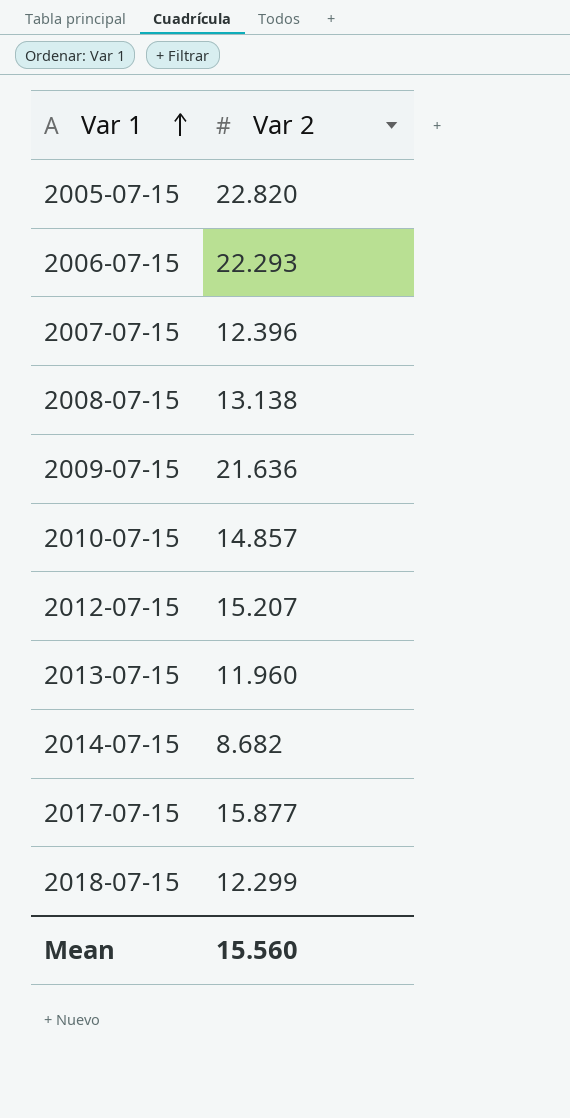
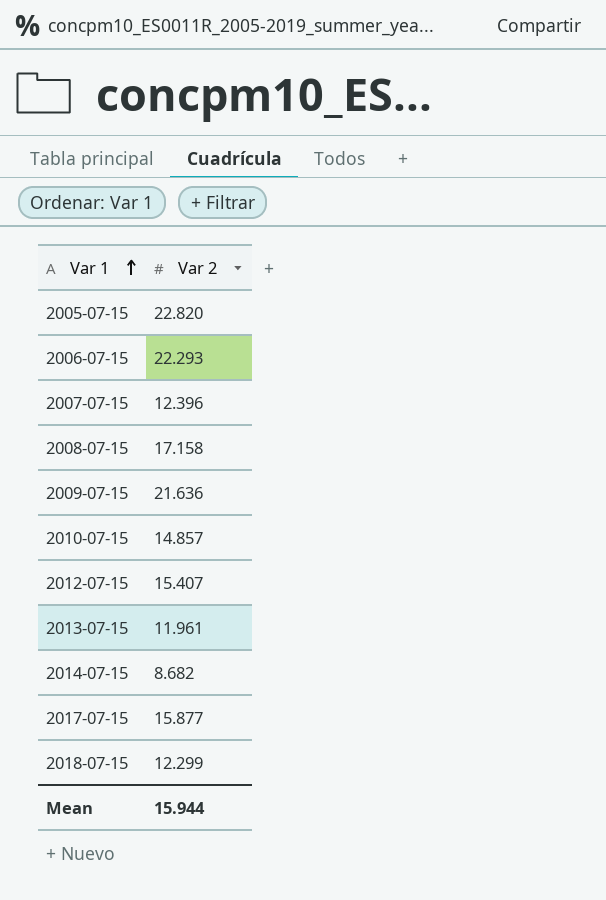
2008-07-15 | Var 2: 13.138 -> 17.158
2012-07-15 | Var 2: 15.207 -> 15.407
2013-07-15 | Var 2: 11.960 -> 11.961
Mean | Var 2: 15.560 -> 15.944

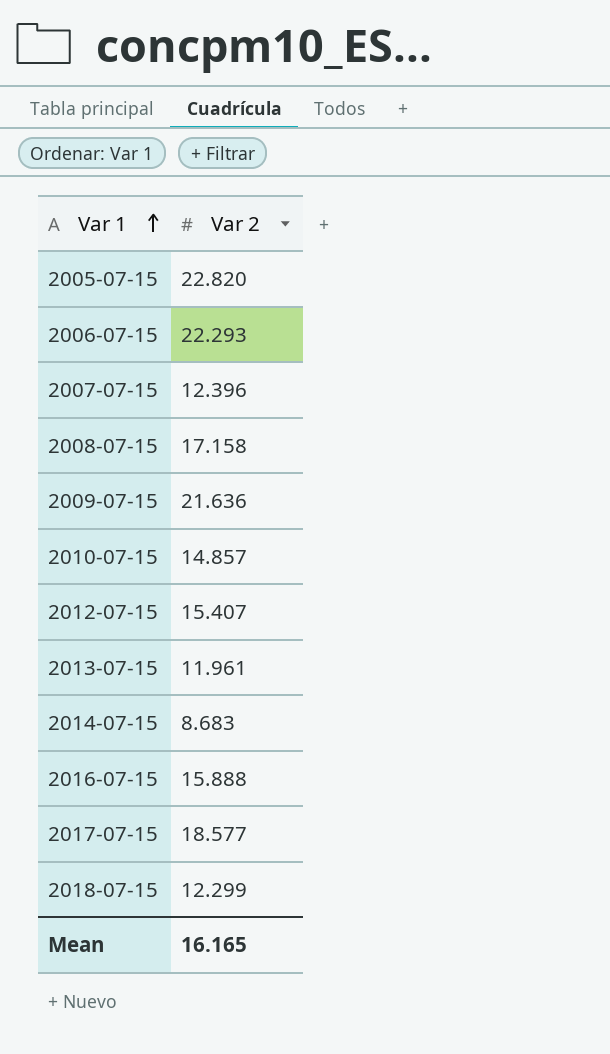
2014-07-15 | Var 2: 8.682 -> 8.683
row 2016-07-15: none -> 15.888
2017-07-15 | Var 2: 15.877 -> 18.577
Mean | Var 2: 15.944 -> 16.165

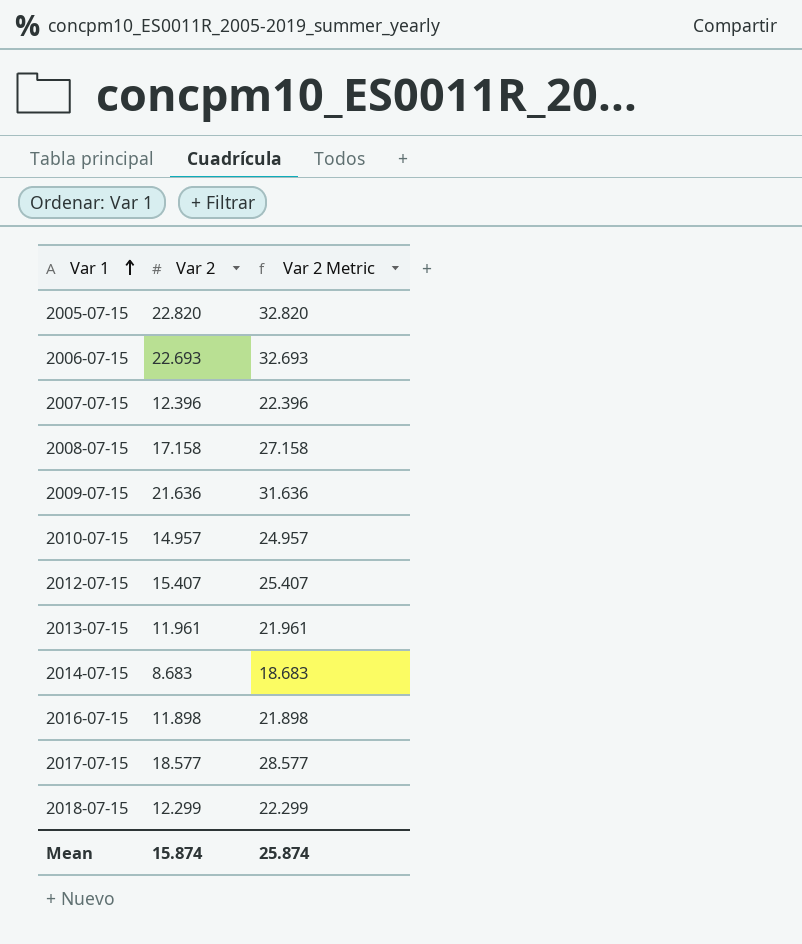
column Var 2 Metric | formula: none -> [Var 2] + 10
2006-07-15 | Var 2: 22.293 -> 22.693
2010-07-15 | Var 2: 14.857 -> 14.957
2016-07-15 | Var 2: 15.888 -> 11.898
Mean | Var 2: 16.165 -> 15.874

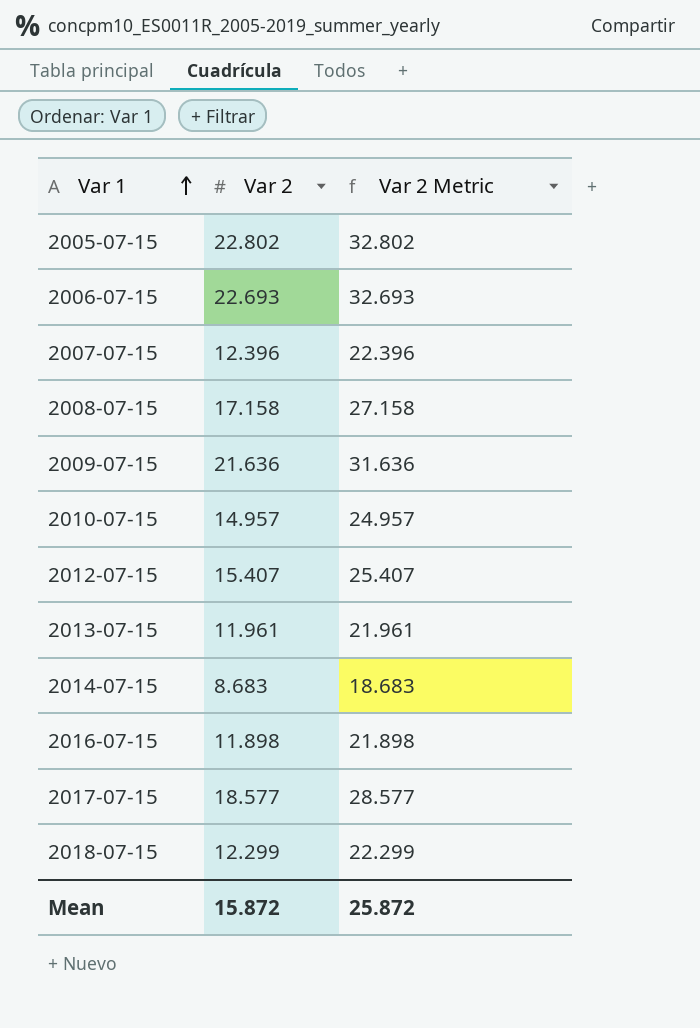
2005-07-15 | Var 2: 22.820 -> 22.802
2005-07-15 | Var 2 Metric: 32.820 -> 32.802
Mean | Var 2: 15.874 -> 15.872
Mean | Var 2 Metric: 25.874 -> 25.872

